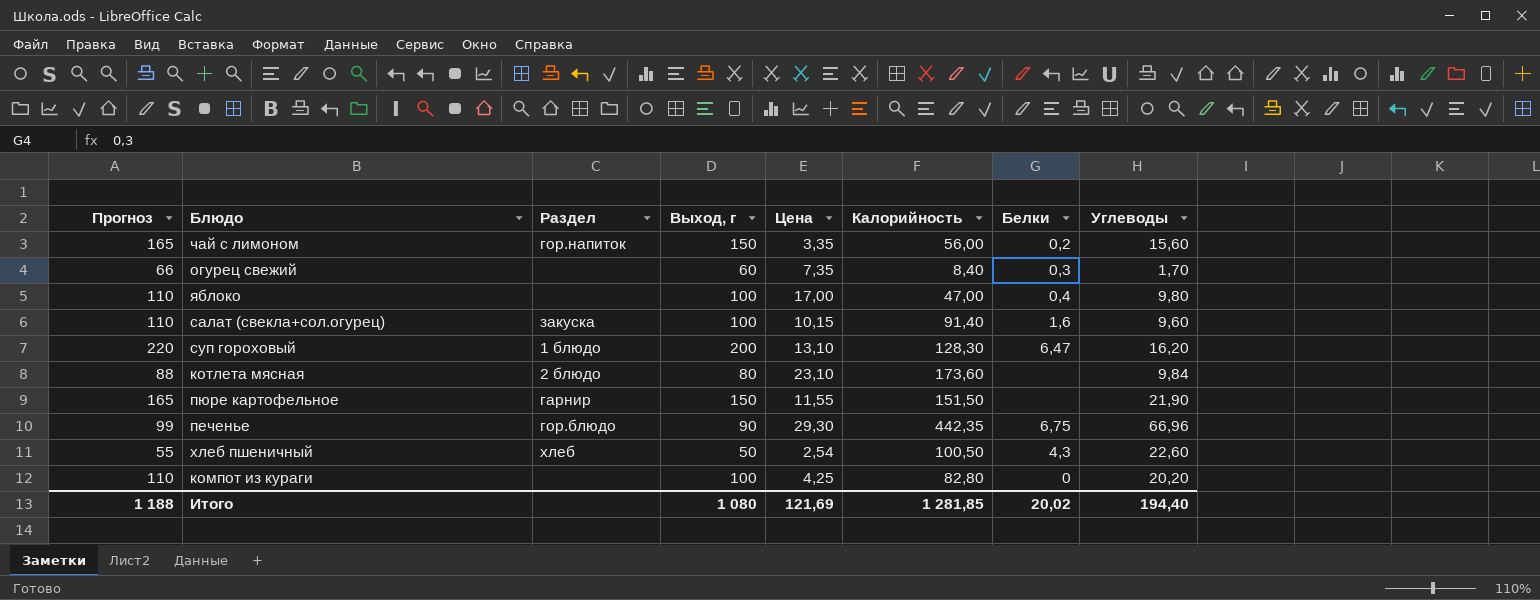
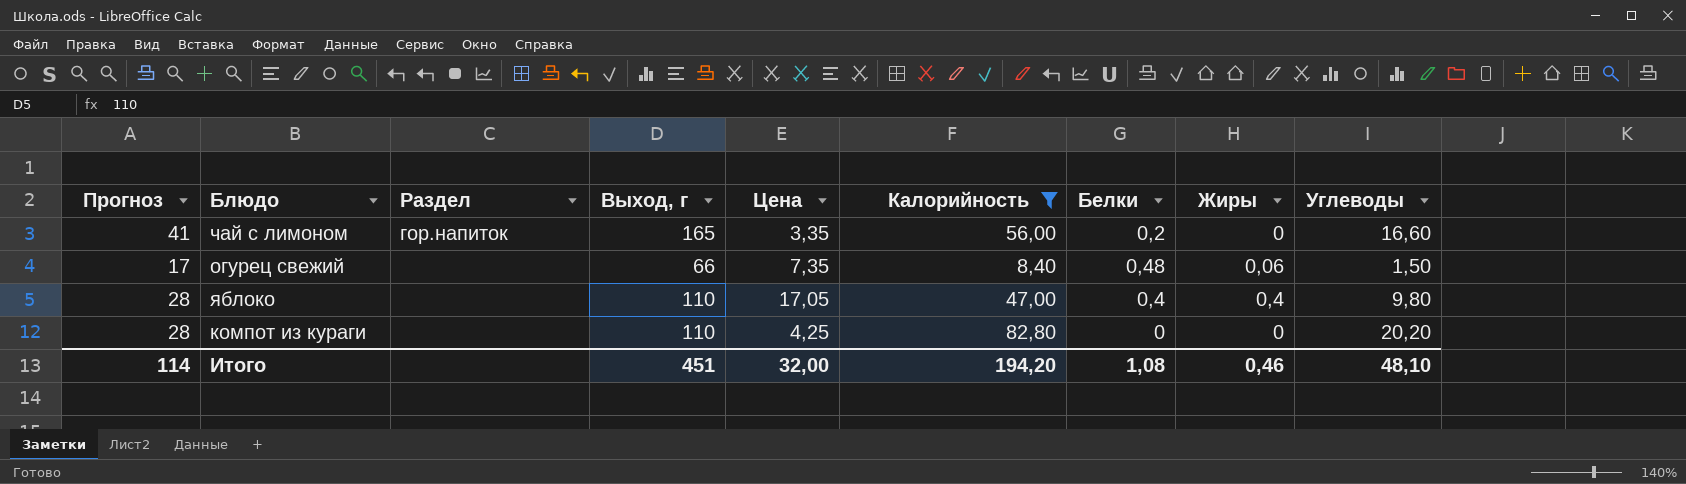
filter: none -> Калорийность <= 82,80
column Прогноз | formula: [Выход, г] * 1,1 -> [Выход, г] * 0,25
column Жиры | position: none -> 8
чай с лимоном | Выход, г: 150 -> 165
чай с лимоном | Углеводы: 15,60 -> 16,60
огурец свежий | Выход, г: 60 -> 66
огурец свежий | Белки: 0,3 -> 0,48
огурец свежий | Углеводы: 1,70 -> 1,50
яблоко | Выход, г: 100 -> 110
яблоко | Цена: 17,00 -> 17,05
компот из кураги | Выход, г: 100 -> 110
Итого | Прогноз: 1 188 -> 114
Итого | Выход, г: 1 080 -> 451
Итого | Цена: 121,69 -> 32,00
Итого | Калорийность: 1 281,85 -> 194,20
Итого | Белки: 20,02 -> 1,08
Итого | Углеводы: 194,40 -> 48,10

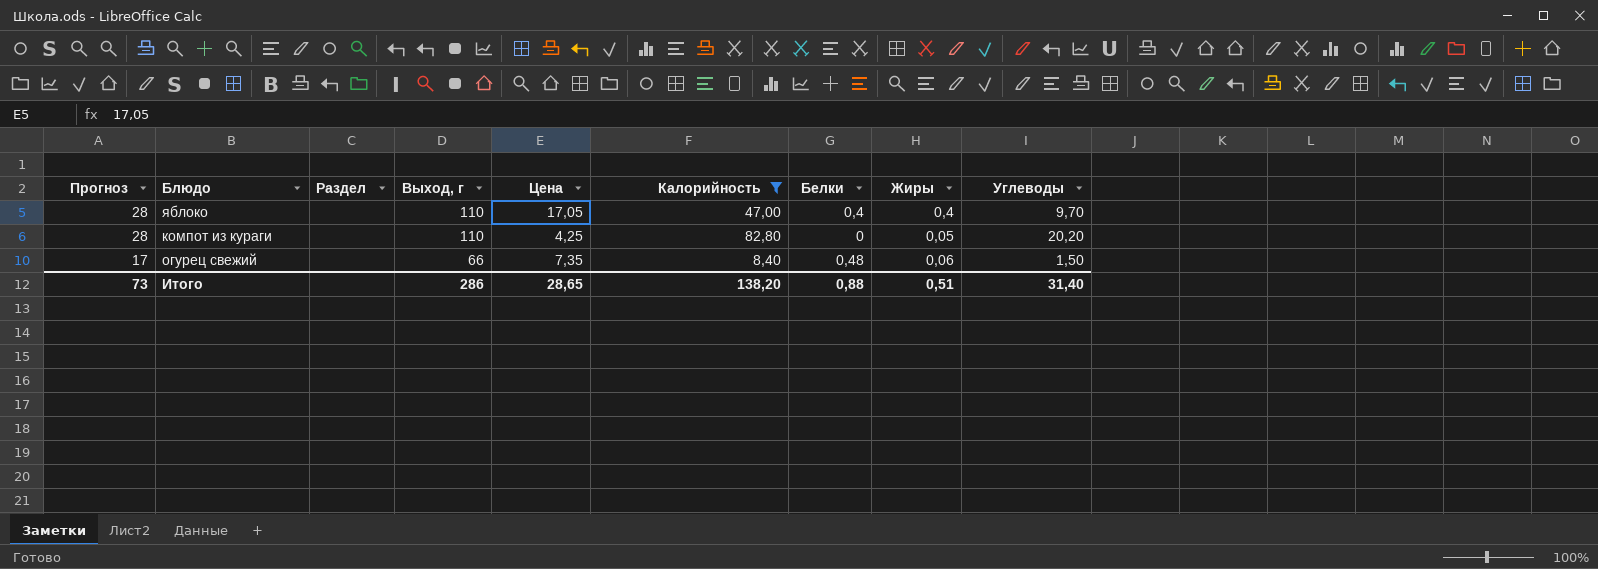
row order: none -> Прогноз descending
row чай с лимоном: 41 | гор.напиток | 165 | 3,35 | 56,00 | 0,2 | 0 | 16,60 -> none
яблоко | Углеводы: 9,80 -> 9,70
компот из кураги | Жиры: 0 -> 0,05
Итого | Прогноз: 114 -> 73
Итого | Выход, г: 451 -> 286
Итого | Цена: 32,00 -> 28,65
Итого | Калорийность: 194,20 -> 138,20
Итого | Белки: 1,08 -> 0,88
Итого | Жиры: 0,46 -> 0,51
Итого | Углеводы: 48,10 -> 31,40

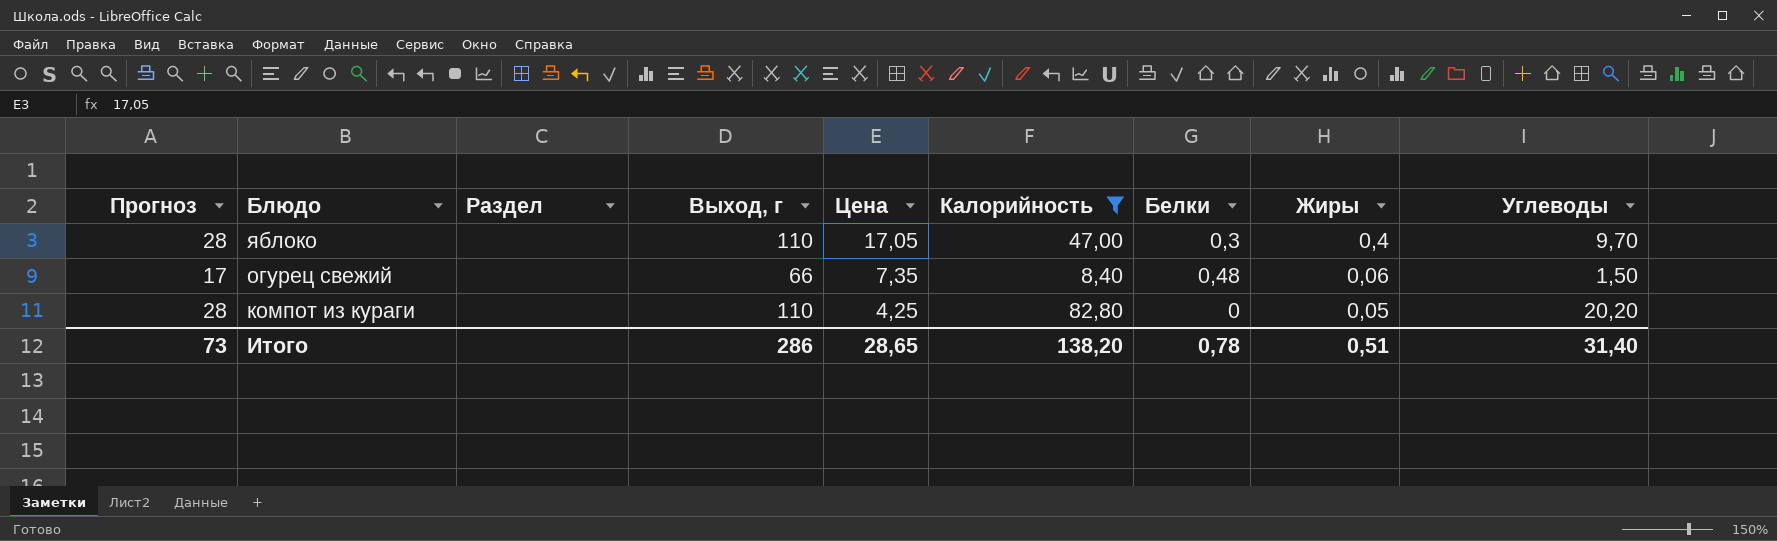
row order: Прогноз descending -> Блюдо descending
яблоко | Белки: 0,4 -> 0,3
Итого | Белки: 0,88 -> 0,78

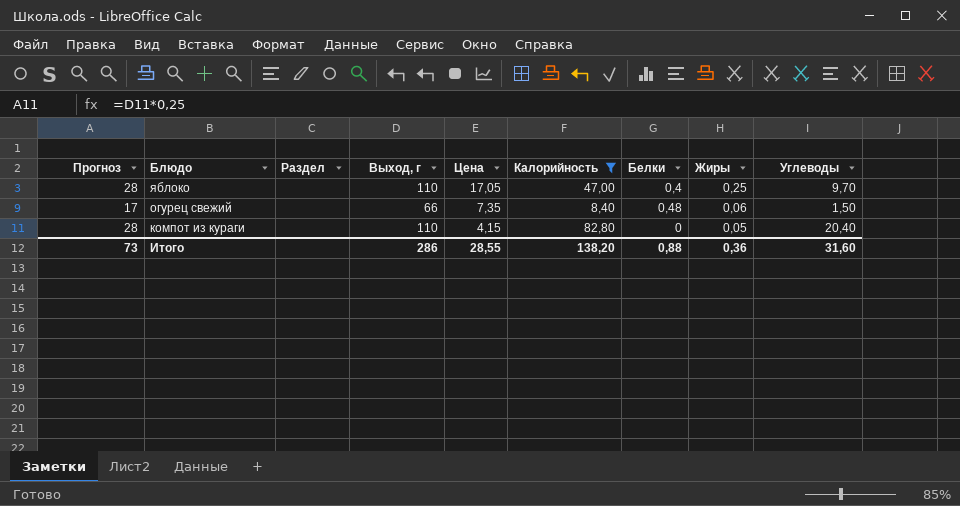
яблоко | Белки: 0,3 -> 0,4
яблоко | Жиры: 0,4 -> 0,25
компот из кураги | Цена: 4,25 -> 4,15
компот из кураги | Углеводы: 20,20 -> 20,40
Итого | Цена: 28,65 -> 28,55
Итого | Белки: 0,78 -> 0,88
Итого | Жиры: 0,51 -> 0,36
Итого | Углеводы: 31,40 -> 31,60

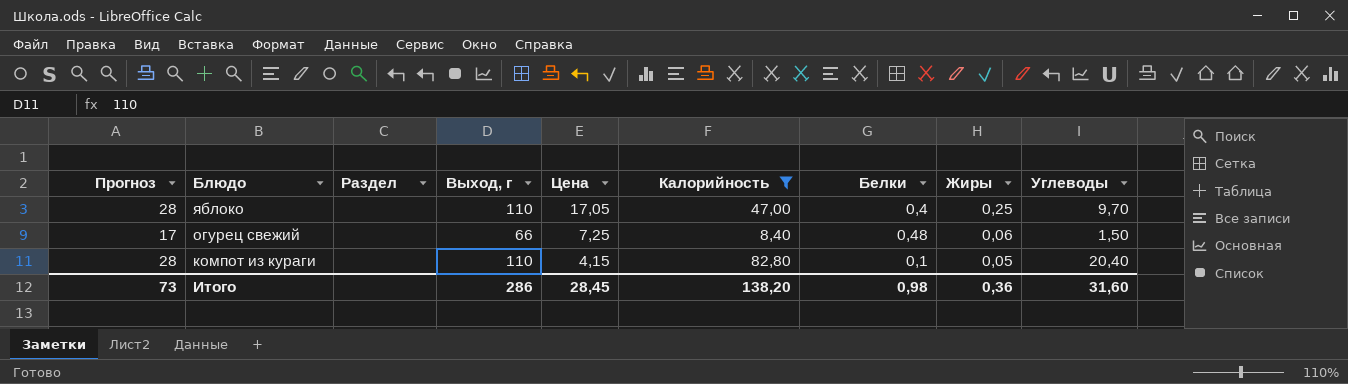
огурец свежий | Цена: 7,35 -> 7,25
компот из кураги | Белки: 0 -> 0,1
Итого | Цена: 28,55 -> 28,45
Итого | Белки: 0,88 -> 0,98

